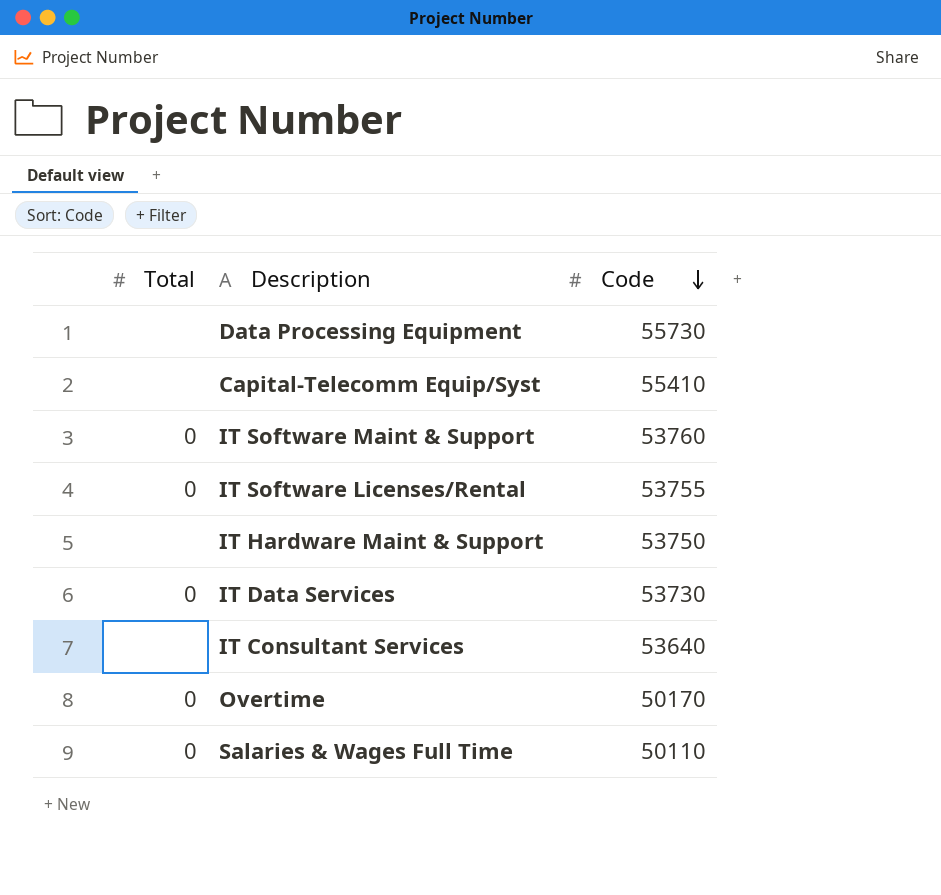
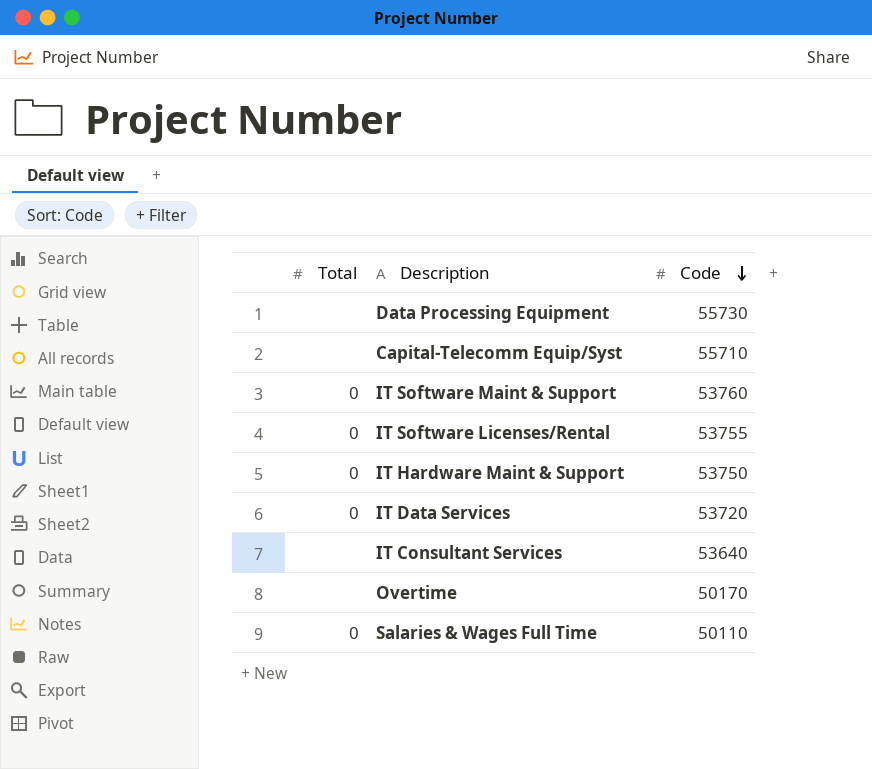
Capital-Telecomm Equip/Syst | Code: 55410 -> 55710
IT Hardware Maint & Support | Total: none -> 0
IT Data Services | Code: 53730 -> 53720
Overtime | Total: 0 -> none

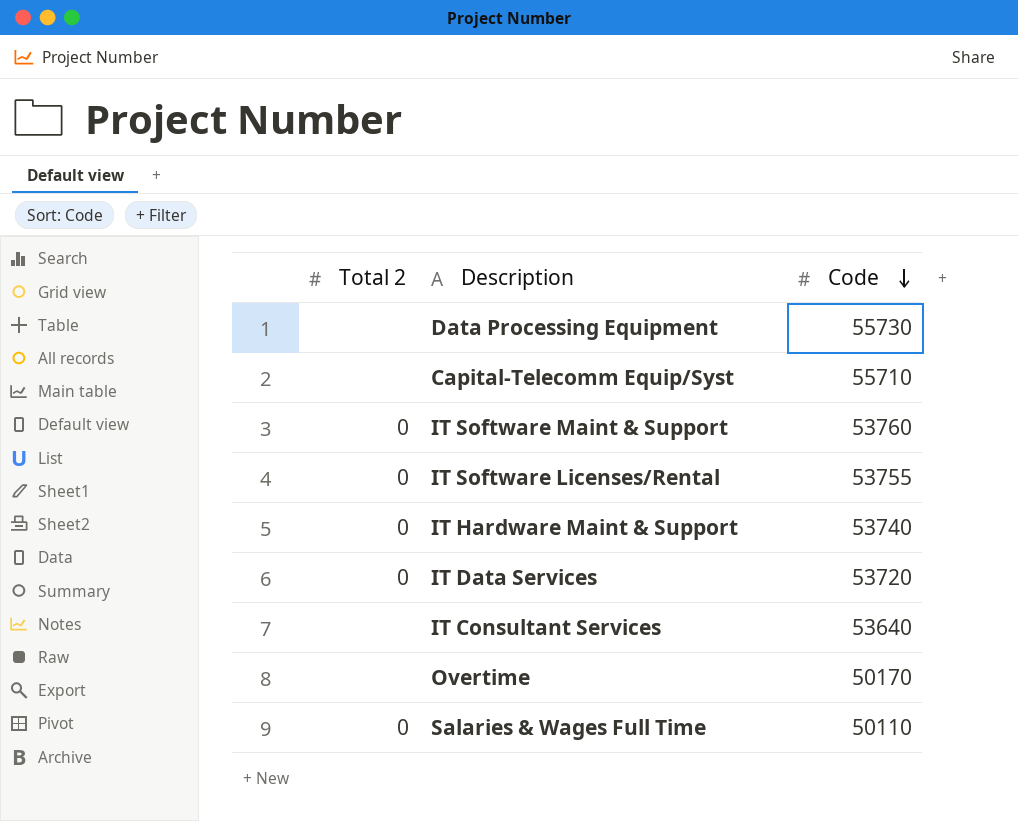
column name: Total -> Total 2
IT Hardware Maint & Support | Code: 53750 -> 53740

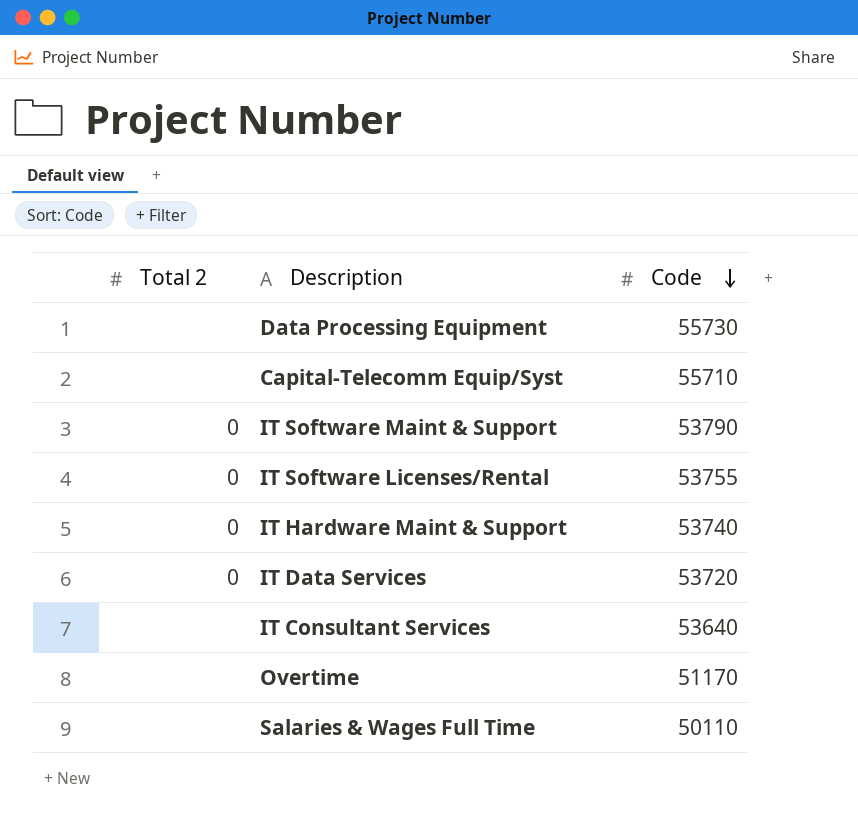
IT Software Maint & Support | Code: 53760 -> 53790
Overtime | Code: 50170 -> 51170
Salaries & Wages Full Time | Total 2: 0 -> none

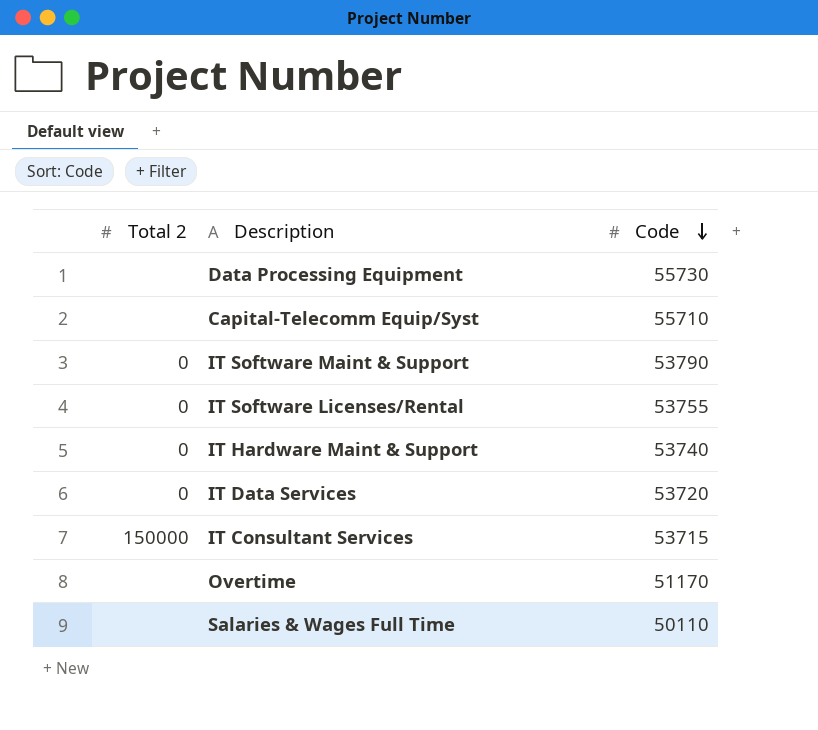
IT Consultant Services | Total 2: none -> 150000
IT Consultant Services | Code: 53640 -> 53715

